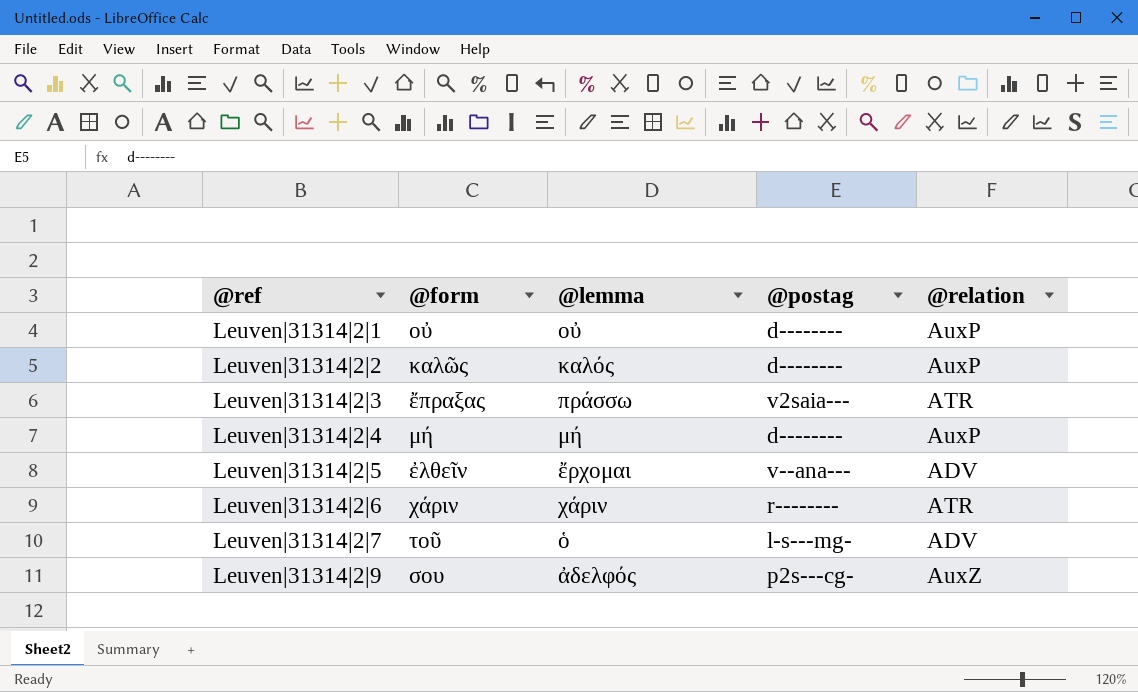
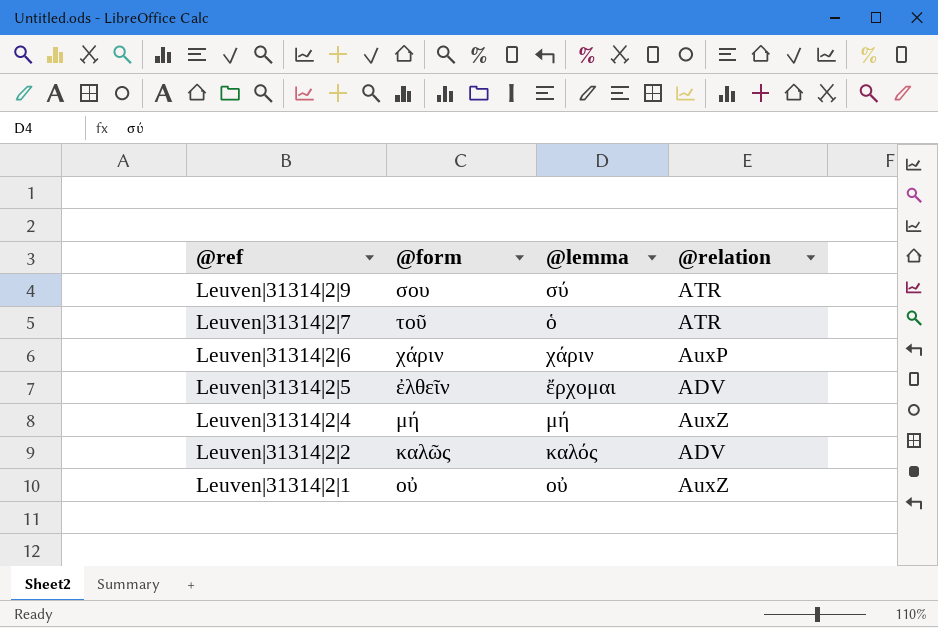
row order: @ref ascending -> @ref descending
column @postag | position: 4 -> none
row Leuven|31314|2|3: ἔπραξας | πράσσω | v2saia--- | ATR -> none
Leuven|31314|2|9 | @lemma: ἀδελφός -> σύ
Leuven|31314|2|9 | @relation: AuxZ -> ATR
Leuven|31314|2|7 | @relation: ADV -> ATR
Leuven|31314|2|6 | @relation: ATR -> AuxP
Leuven|31314|2|4 | @relation: AuxP -> AuxZ
Leuven|31314|2|2 | @relation: AuxP -> ADV
Leuven|31314|2|1 | @relation: AuxP -> AuxZ

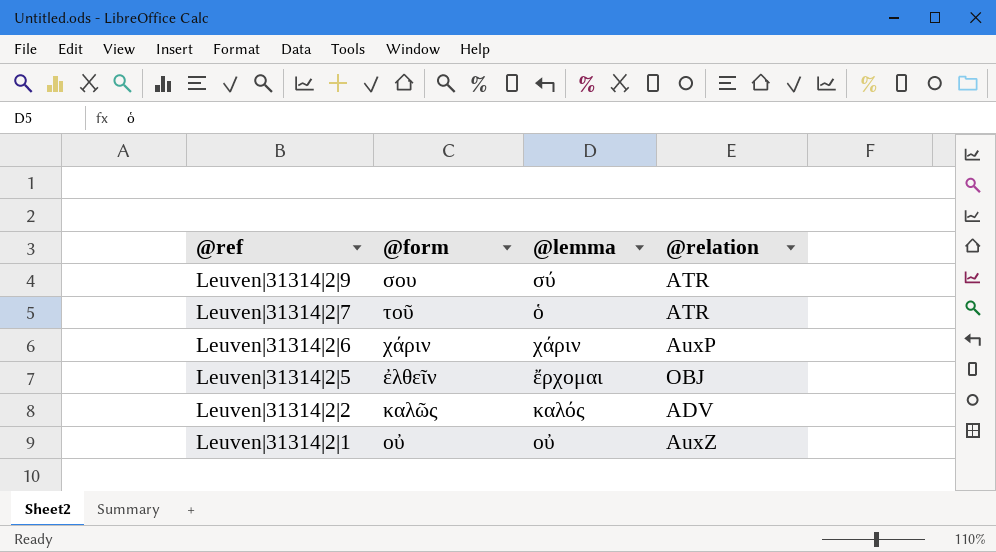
row Leuven|31314|2|4: μή | μή | AuxZ -> none
Leuven|31314|2|5 | @relation: ADV -> OBJ

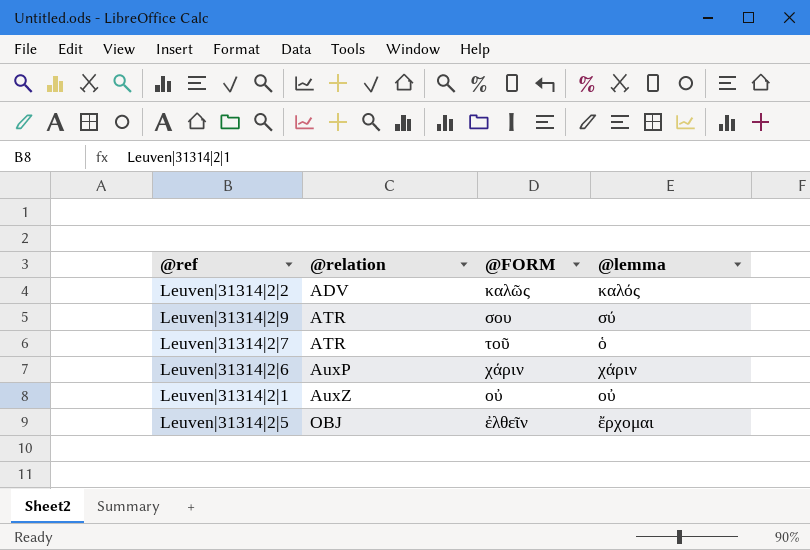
row order: @ref descending -> @relation ascending
column @relation | position: 4 -> 2
column name: @form -> @FORM

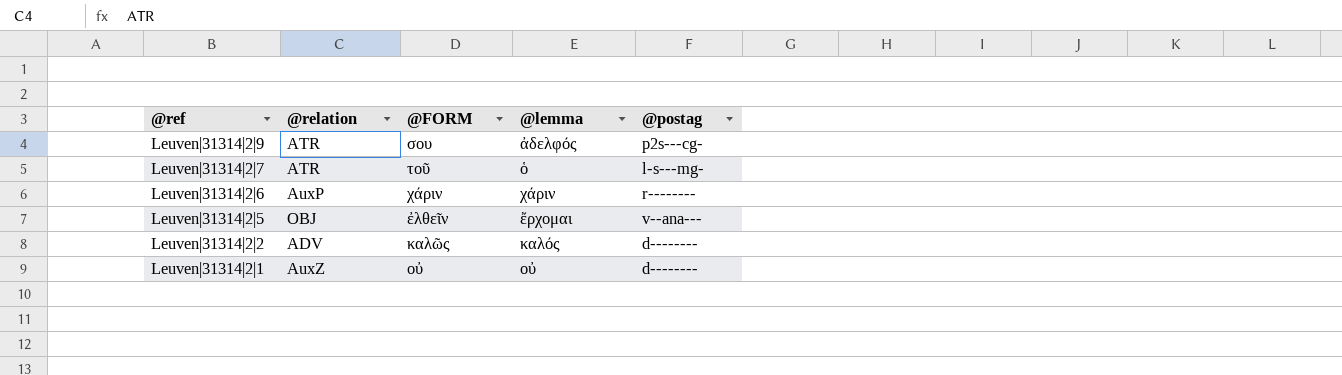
row order: @relation ascending -> @ref descending
column @postag | position: none -> 5
Leuven|31314|2|9 | @lemma: σύ -> ἀδελφός

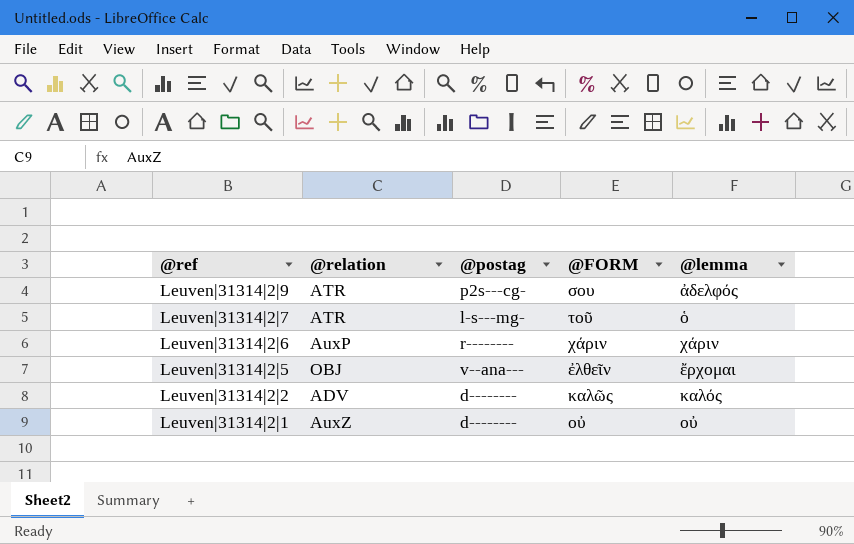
column @postag | position: 5 -> 3

